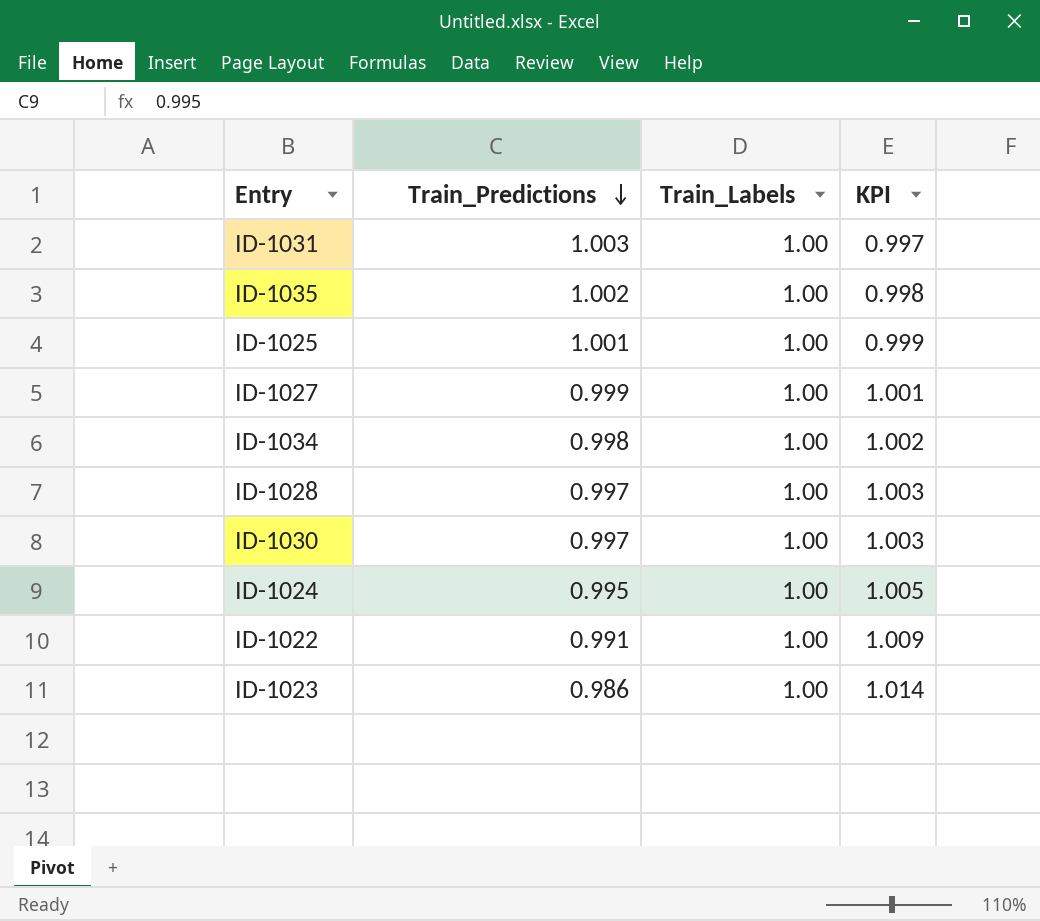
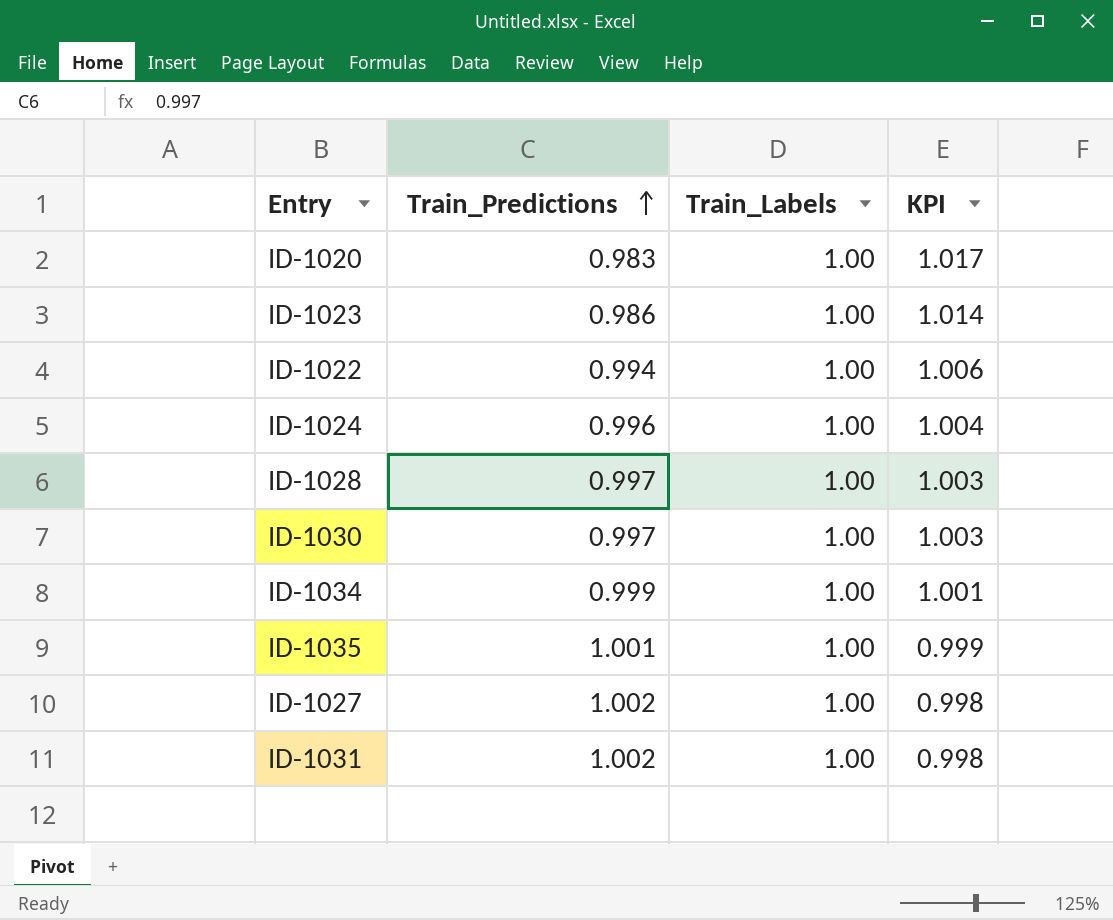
row order: Train_Predictions descending -> Train_Predictions ascending
row ID-1025: 1.001 | 1.00 | 0.999 -> none
row ID-1020: none -> 0.983 | 1.00 | 1.017
ID-1022 | Train_Predictions: 0.991 -> 0.994
ID-1022 | KPI: 1.009 -> 1.006
ID-1024 | Train_Predictions: 0.995 -> 0.996
ID-1024 | KPI: 1.005 -> 1.004
ID-1034 | Train_Predictions: 0.998 -> 0.999
ID-1034 | KPI: 1.002 -> 1.001
ID-1035 | Train_Predictions: 1.002 -> 1.001
ID-1035 | KPI: 0.998 -> 0.999
ID-1027 | Train_Predictions: 0.999 -> 1.002
ID-1027 | KPI: 1.001 -> 0.998
ID-1031 | Train_Predictions: 1.003 -> 1.002
ID-1031 | KPI: 0.997 -> 0.998

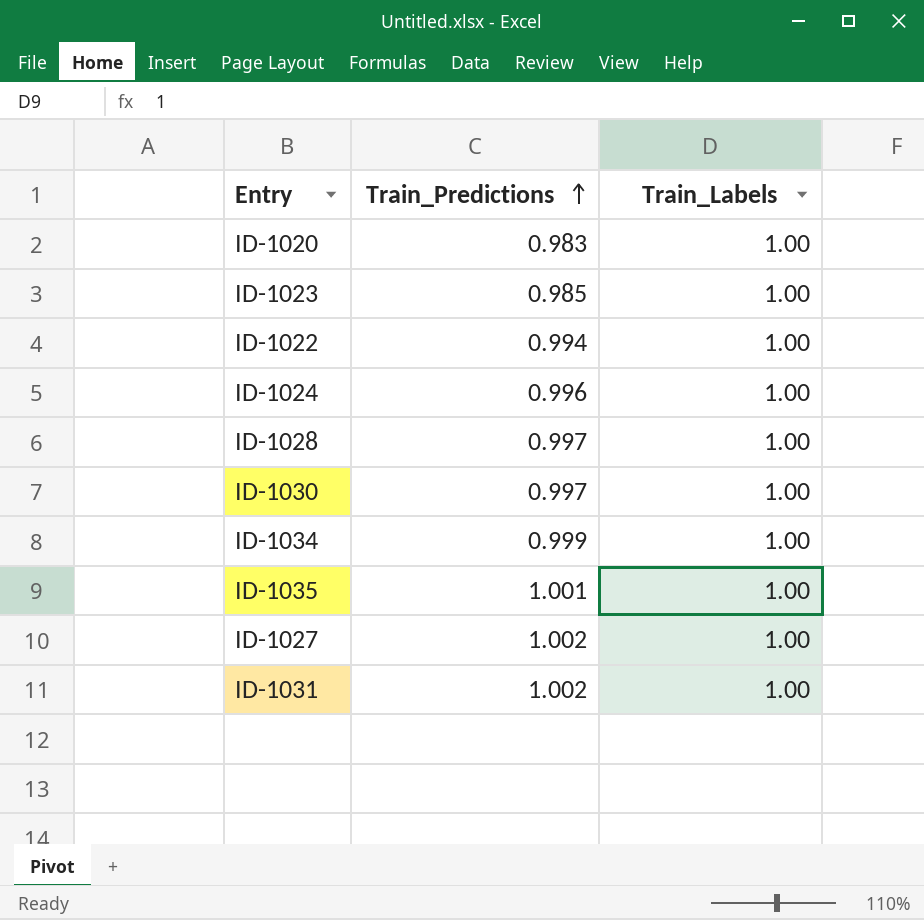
column KPI | formula: [Train_Labels] / [Train_Predictions] -> none
ID-1023 | Train_Predictions: 0.986 -> 0.985

